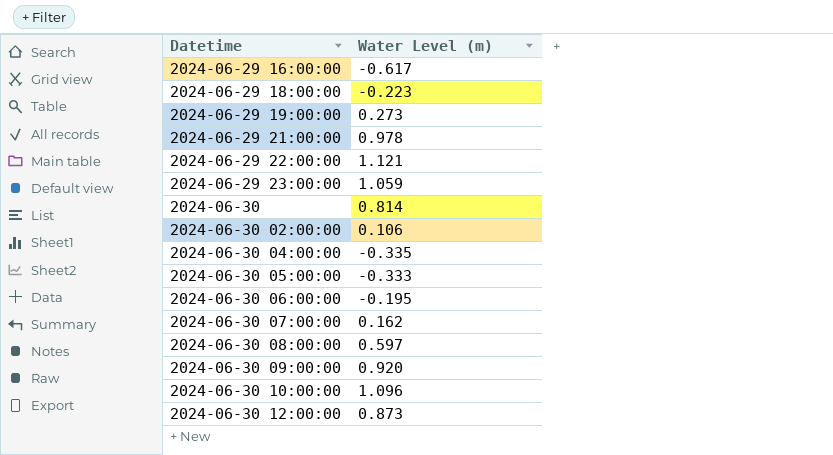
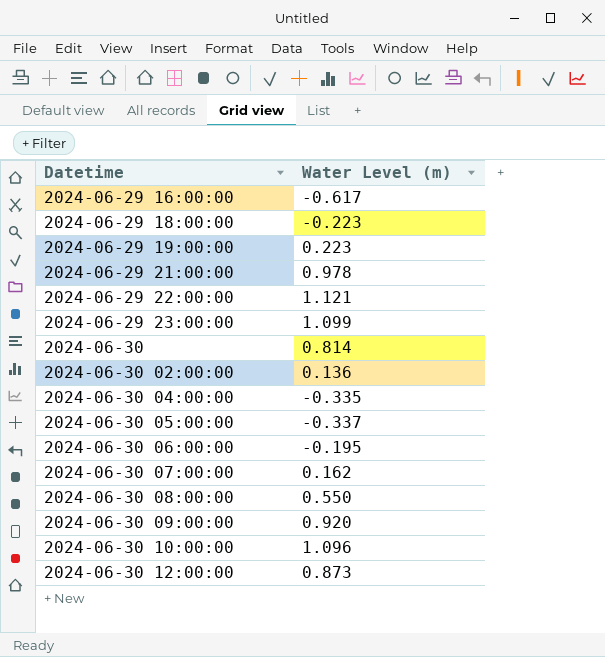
2024-06-29 19:00:00 | Water Level (m): 0.273 -> 0.223
2024-06-29 23:00:00 | Water Level (m): 1.059 -> 1.099
2024-06-30 02:00:00 | Water Level (m): 0.106 -> 0.136
2024-06-30 05:00:00 | Water Level (m): -0.333 -> -0.337
2024-06-30 08:00:00 | Water Level (m): 0.597 -> 0.550

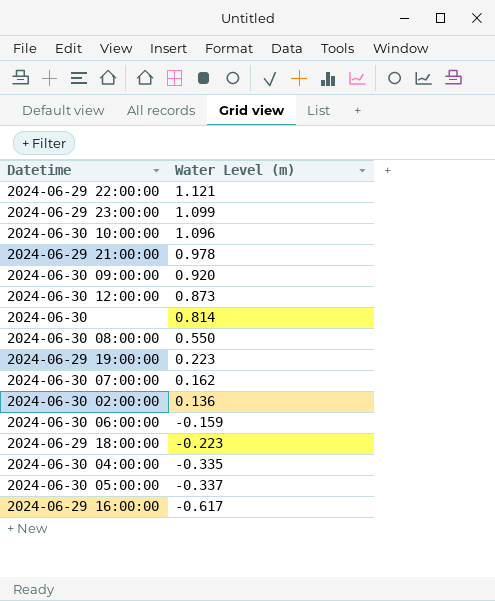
row order: Datetime ascending -> Water Level (m) descending
2024-06-30 06:00:00 | Water Level (m): -0.195 -> -0.159

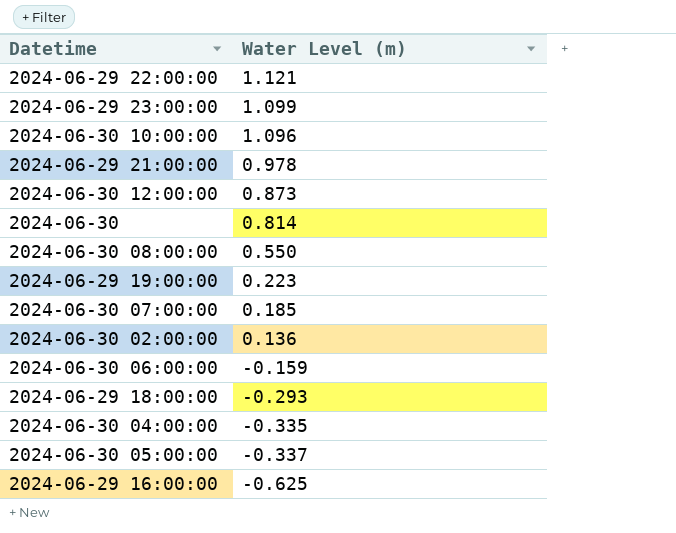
row 2024-06-30 09:00:00: 0.920 -> none
2024-06-30 07:00:00 | Water Level (m): 0.162 -> 0.185
2024-06-29 18:00:00 | Water Level (m): -0.223 -> -0.293
2024-06-29 16:00:00 | Water Level (m): -0.617 -> -0.625

